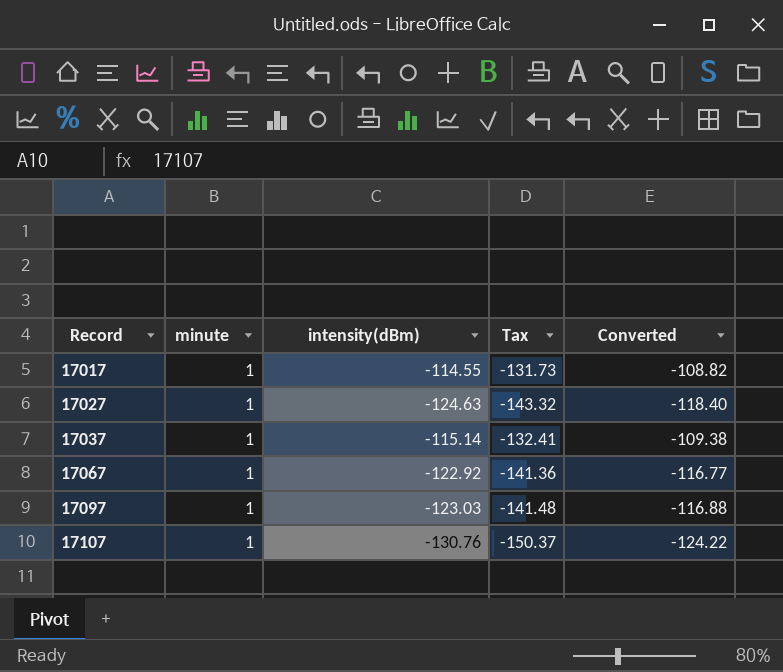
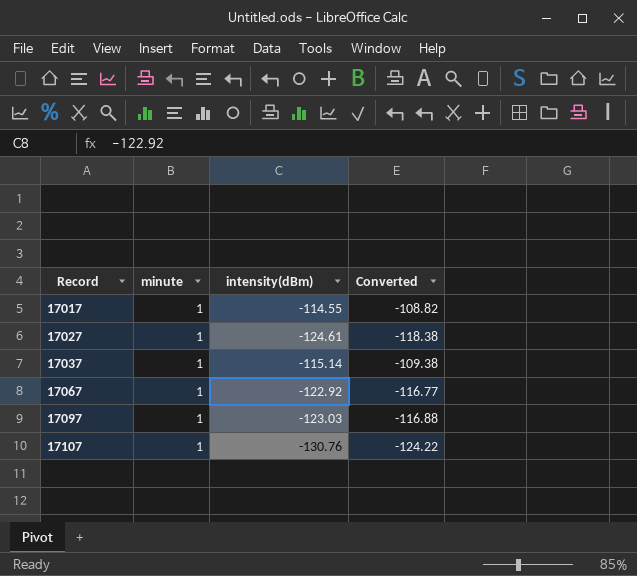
column Tax | formula: [intensity(dBm)] * 1.15 -> none
17027 | intensity(dBm): -124.63 -> -124.61
17027 | Converted: -118.40 -> -118.38

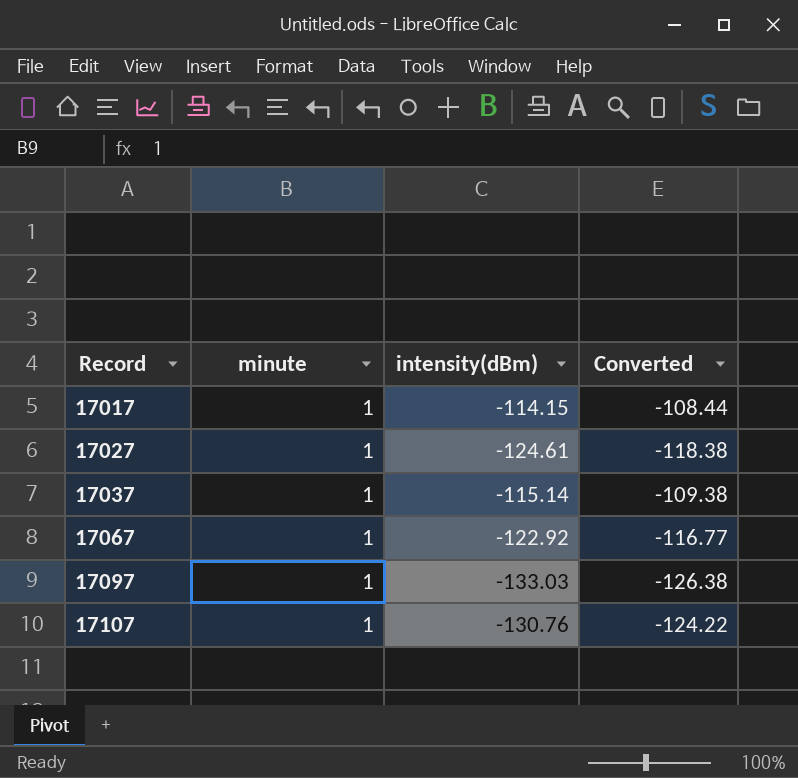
17017 | intensity(dBm): -114.55 -> -114.15
17017 | Converted: -108.82 -> -108.44
17097 | intensity(dBm): -123.03 -> -133.03
17097 | Converted: -116.88 -> -126.38

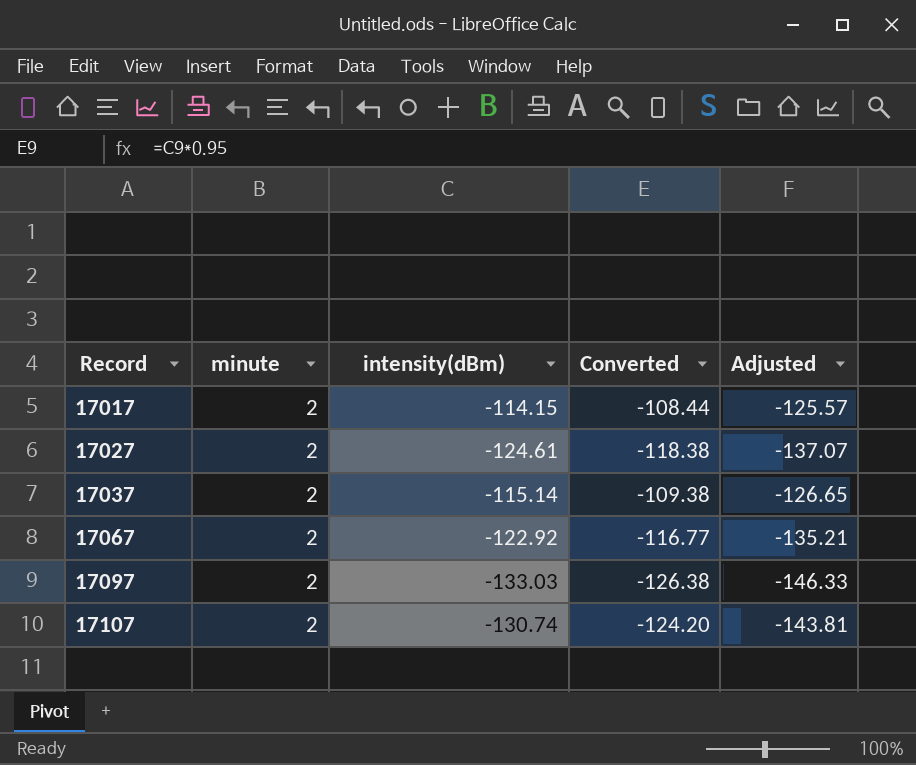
column Adjusted | formula: none -> [intensity(dBm)] * 1.1
17017 | minute: 1 -> 2
17027 | minute: 1 -> 2
17037 | minute: 1 -> 2
17067 | minute: 1 -> 2
17097 | minute: 1 -> 2
17107 | minute: 1 -> 2
17107 | intensity(dBm): -130.76 -> -130.74
17107 | Converted: -124.22 -> -124.20

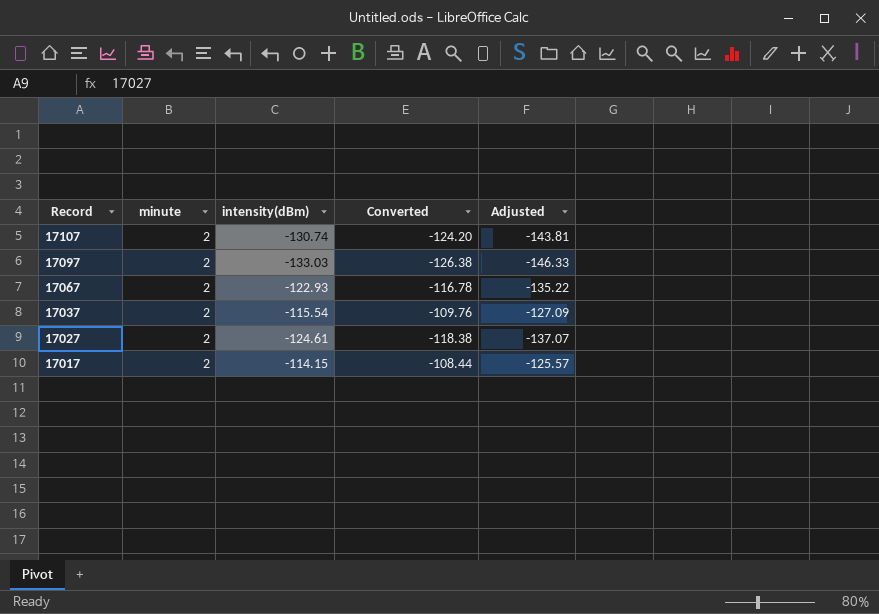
row order: Record ascending -> Record descending
17067 | intensity(dBm): -122.92 -> -122.93
17067 | Converted: -116.77 -> -116.78
17067 | Adjusted: -135.21 -> -135.22
17037 | intensity(dBm): -115.14 -> -115.54
17037 | Converted: -109.38 -> -109.76
17037 | Adjusted: -126.65 -> -127.09

